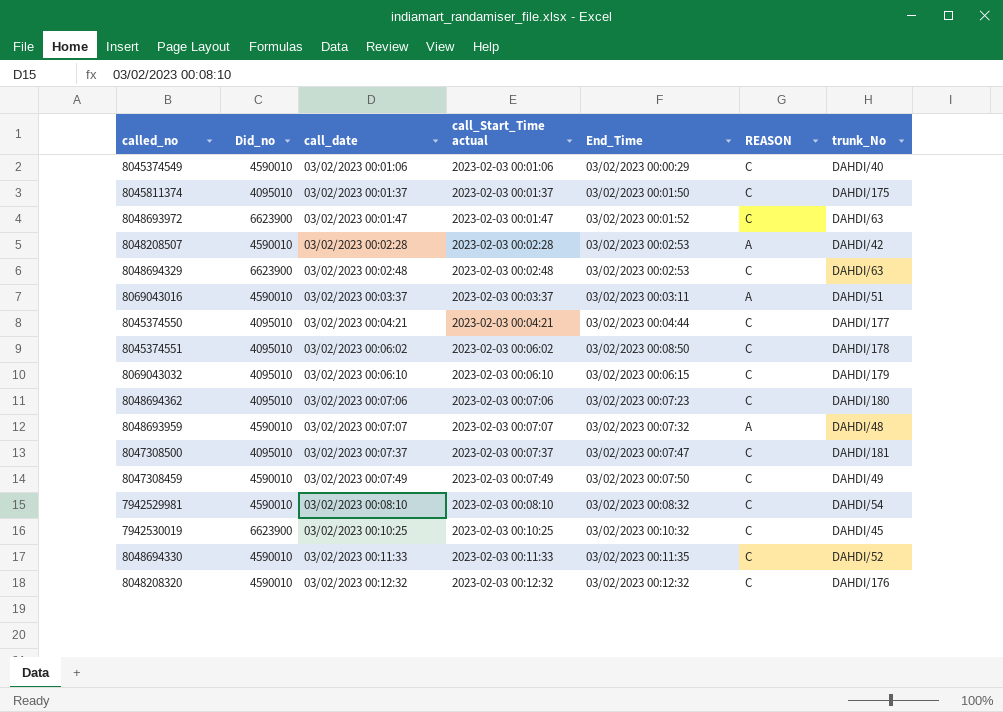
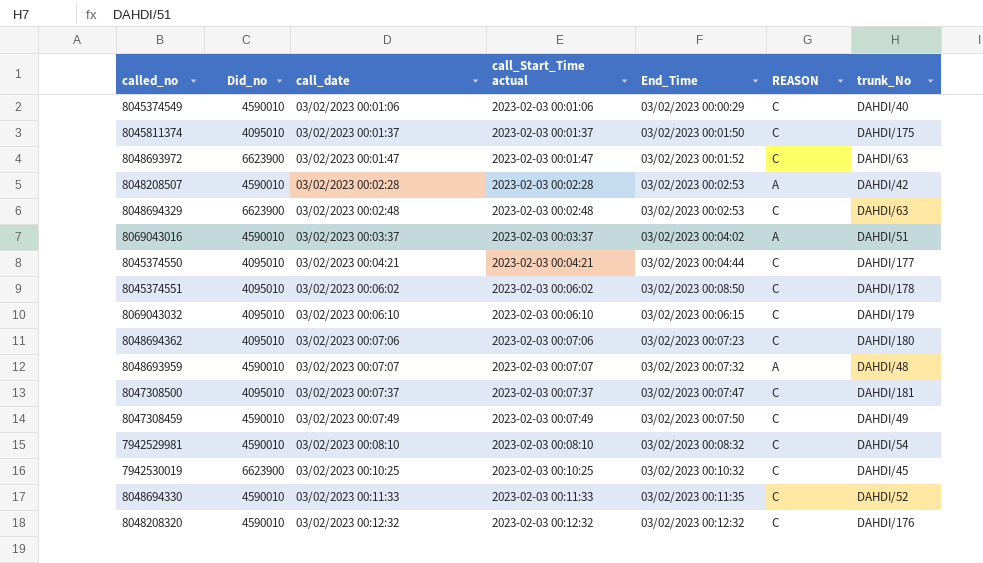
8069043016 | End_Time: 03/02/2023 00:03:11 -> 03/02/2023 00:04:02

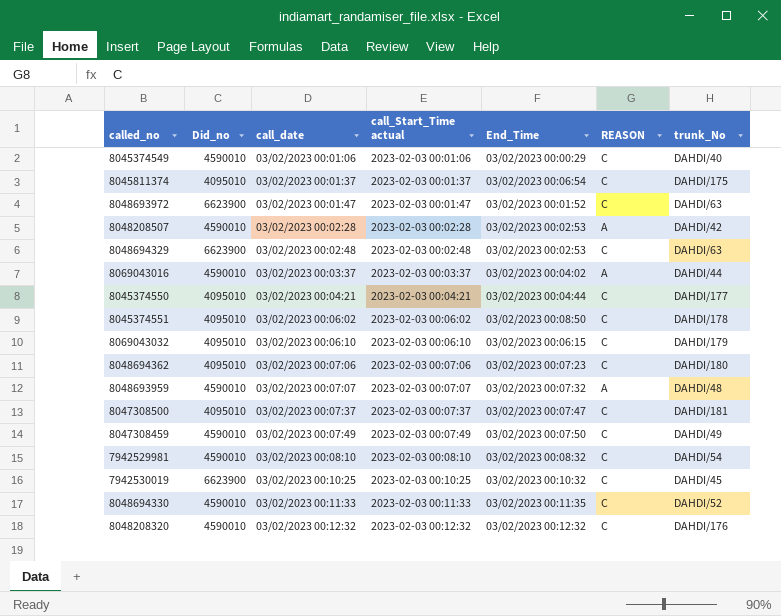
8045811374 | End_Time: 03/02/2023 00:01:50 -> 03/02/2023 00:06:54
8069043016 | trunk_No: DAHDI/51 -> DAHDI/44

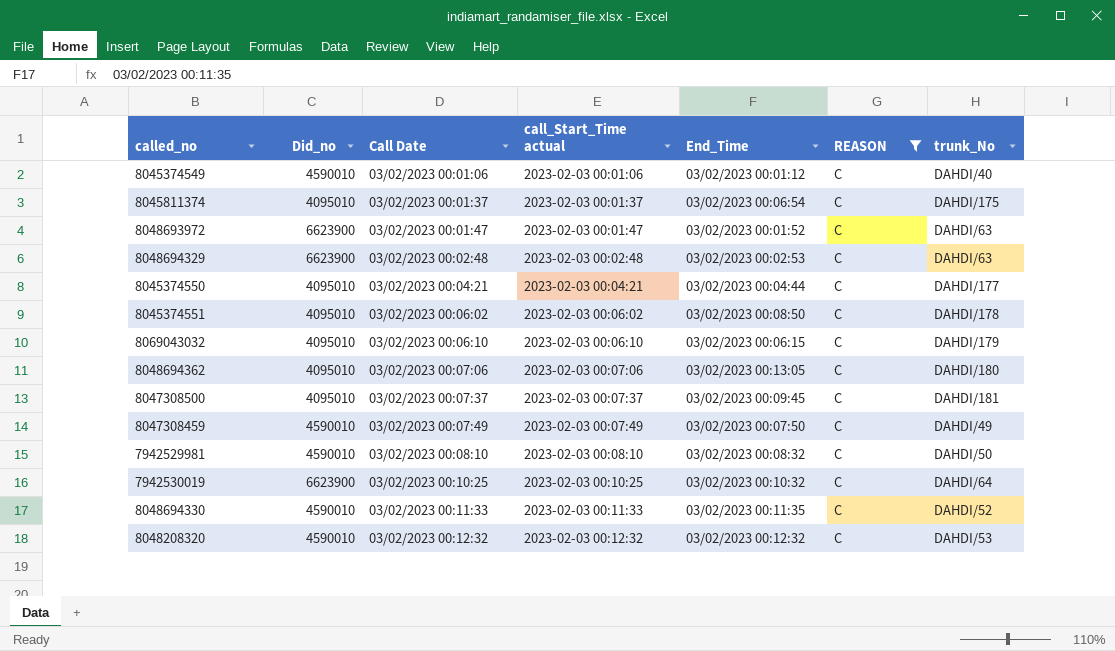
filter: none -> REASON = C
column name: call_date -> Call Date
8045374549 | End_Time: 03/02/2023 00:00:29 -> 03/02/2023 00:01:12
8048694362 | End_Time: 03/02/2023 00:07:23 -> 03/02/2023 00:13:05
8047308500 | End_Time: 03/02/2023 00:07:47 -> 03/02/2023 00:09:45
7942529981 | trunk_No: DAHDI/54 -> DAHDI/50
7942530019 | trunk_No: DAHDI/45 -> DAHDI/64
8048208320 | trunk_No: DAHDI/176 -> DAHDI/53

